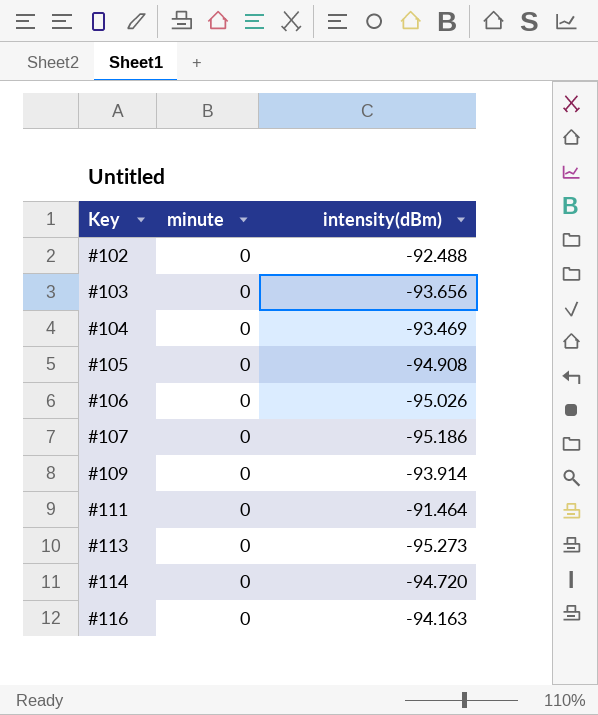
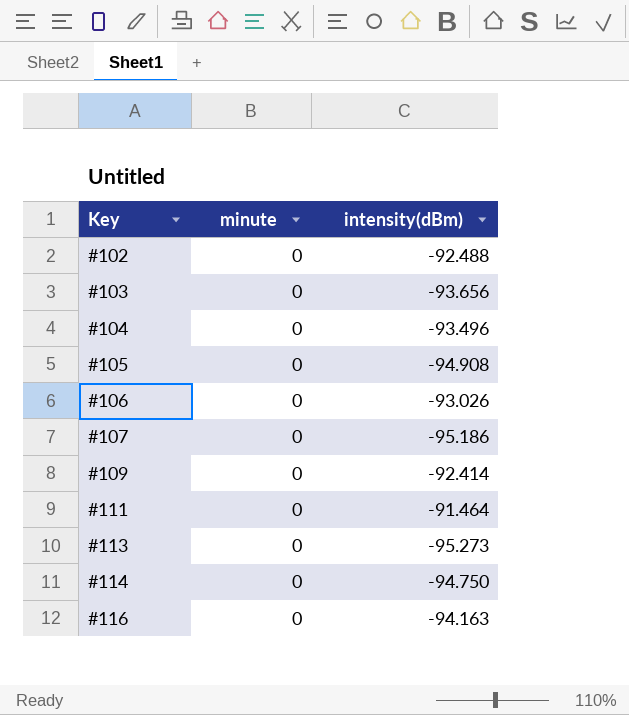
#104 | intensity(dBm): -93.469 -> -93.496
#106 | intensity(dBm): -95.026 -> -93.026
#109 | intensity(dBm): -93.914 -> -92.414
#114 | intensity(dBm): -94.720 -> -94.750

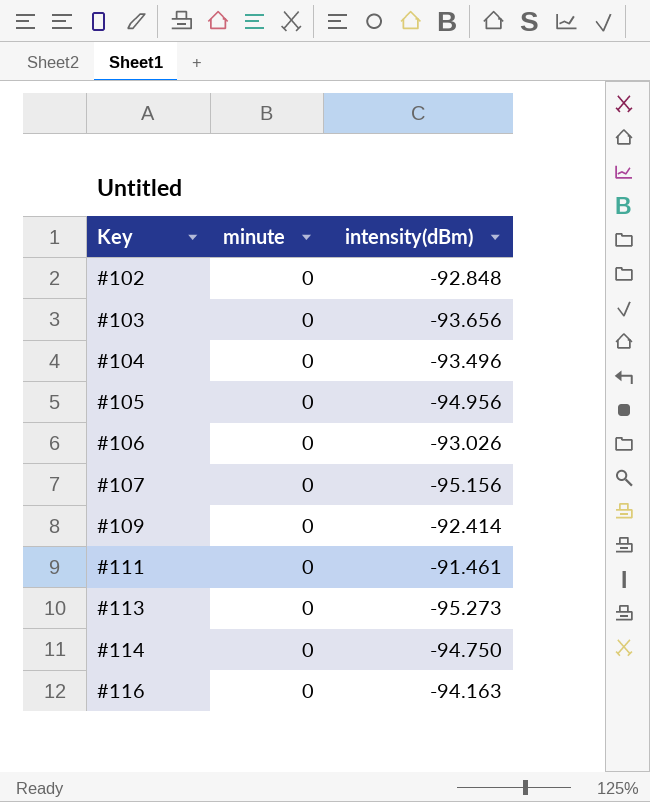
#102 | intensity(dBm): -92.488 -> -92.848
#105 | intensity(dBm): -94.908 -> -94.956
#107 | intensity(dBm): -95.186 -> -95.156
#111 | intensity(dBm): -91.464 -> -91.461

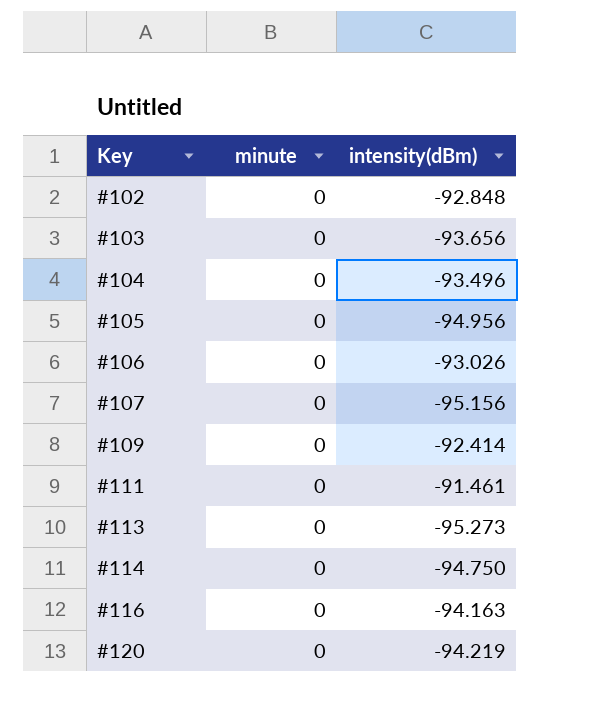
row #120: none -> 0 | -94.219

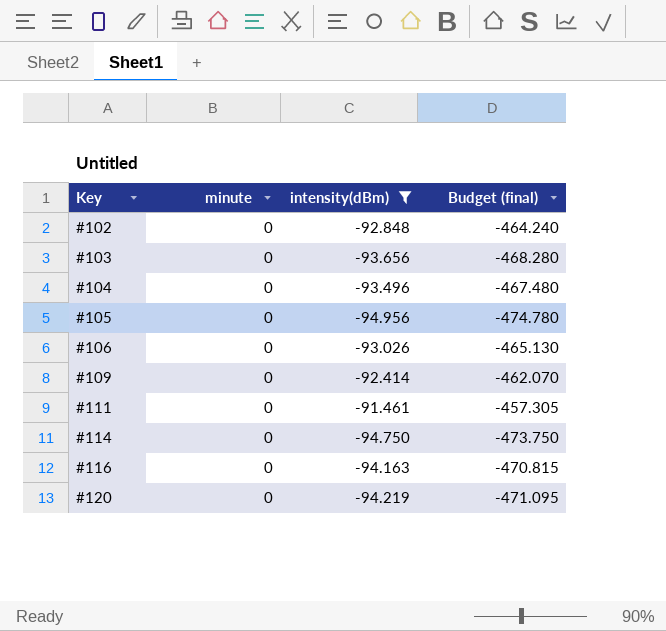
filter: none -> intensity(dBm) >= -94.956
column Budget (final) | formula: none -> [intensity(dBm)] * 5

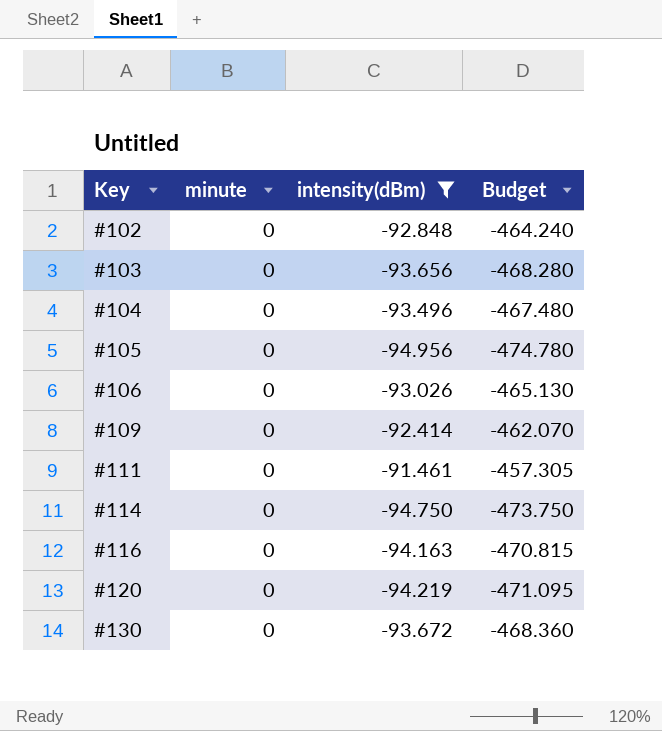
column name: Budget (final) -> Budget
row #130: none -> 0 | -93.672 | -468.360

